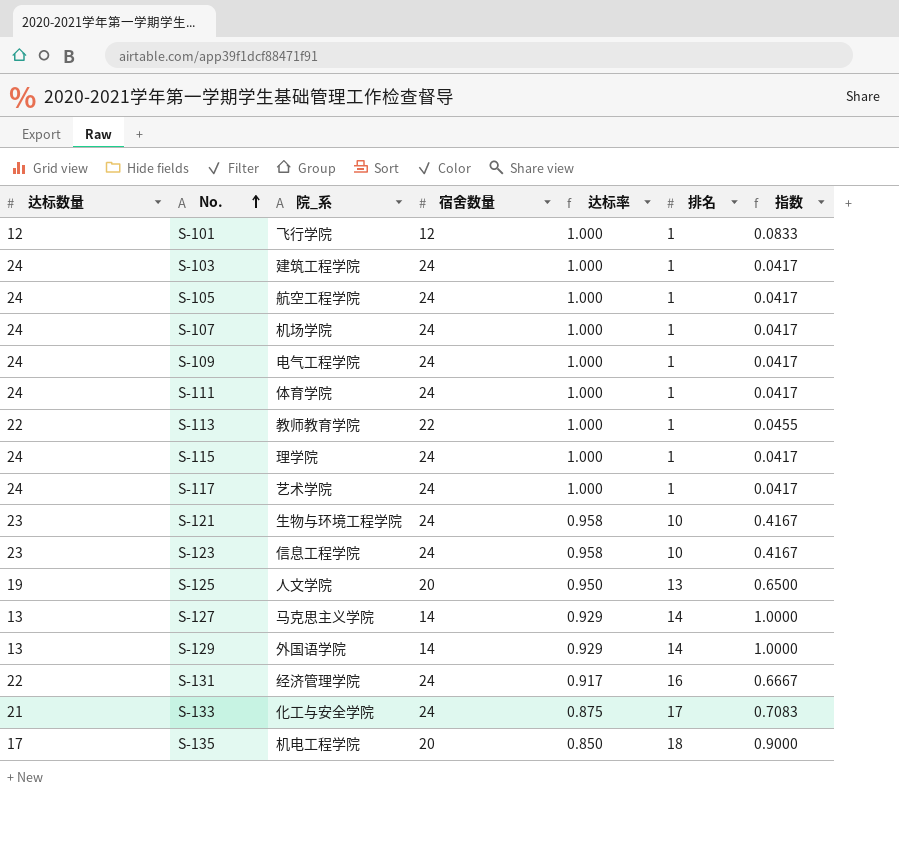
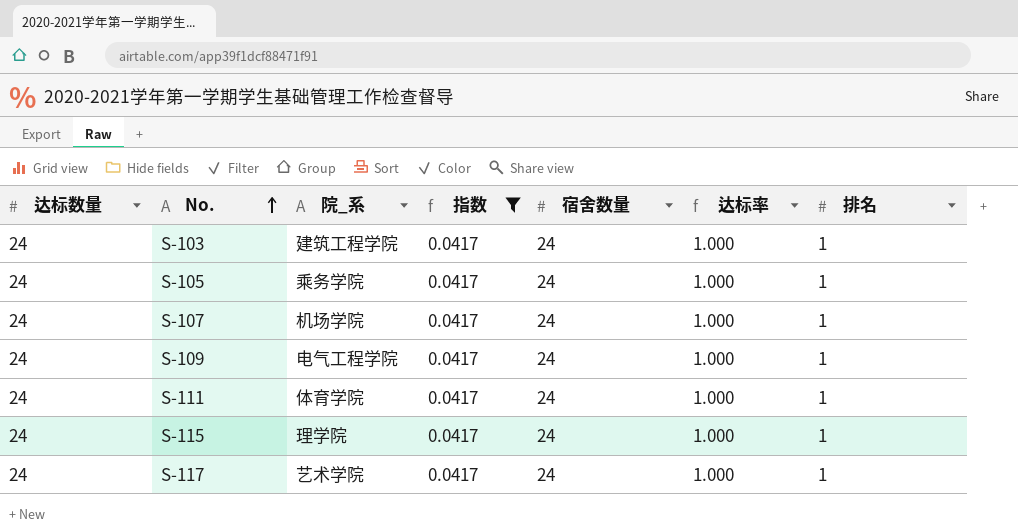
filter: none -> 指数 = 0.0417
column 指数 | position: 7 -> 4
S-105 | 院_系: 航空工程学院 -> 乘务学院

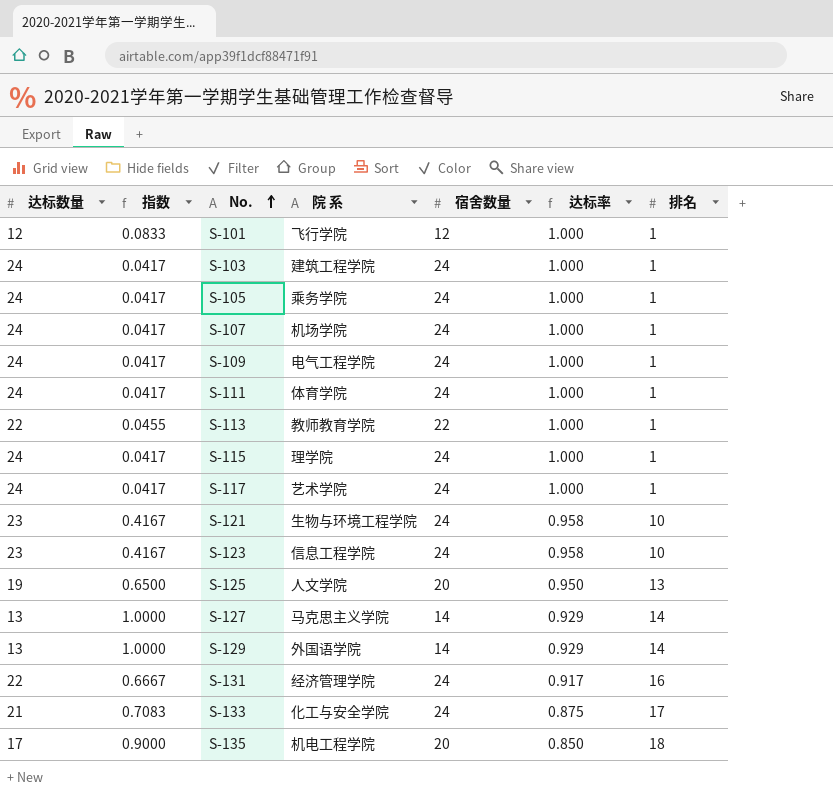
filter: 指数 = 0.0417 -> none
column 指数 | position: 4 -> 2
column name: 院_系 -> 院 系

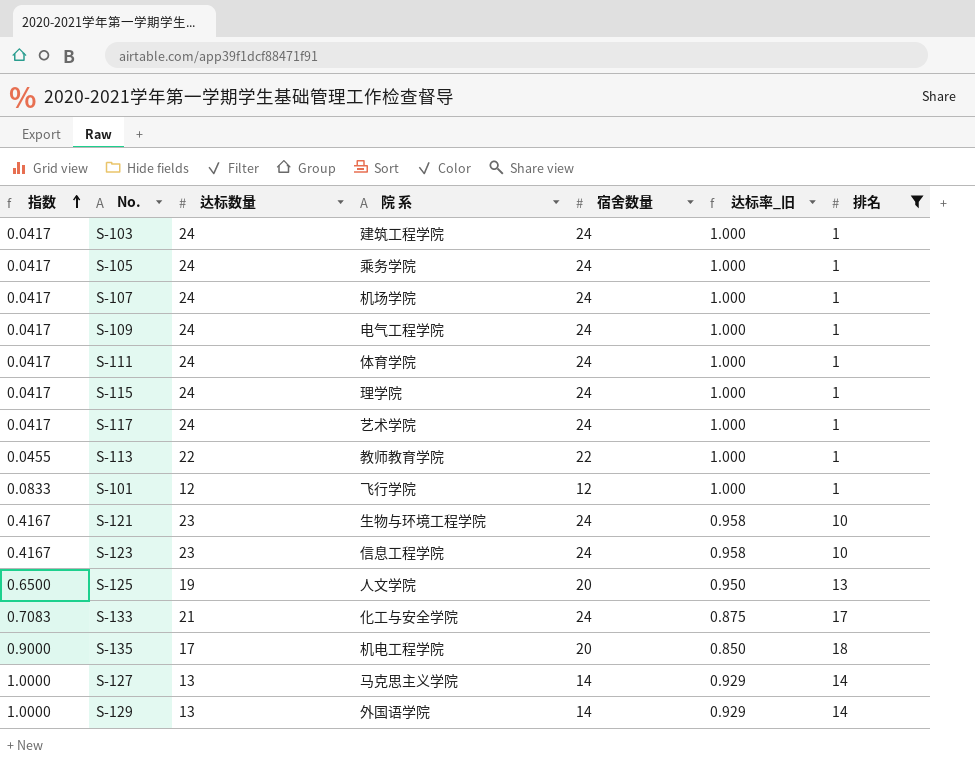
filter: none -> 排名 != 16
row order: No. ascending -> 指数 ascending
column 达标数量 | position: 1 -> 3
column name: 达标率 -> 达标率_旧

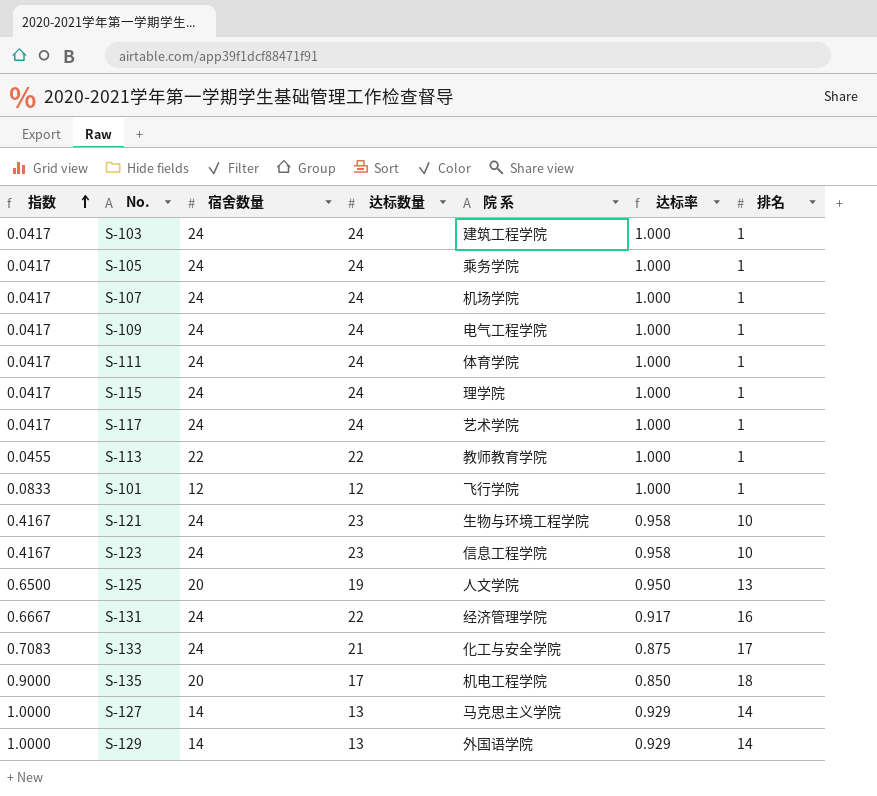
filter: 排名 != 16 -> none
column 宿舍数量 | position: 5 -> 3
column name: 达标率_旧 -> 达标率

